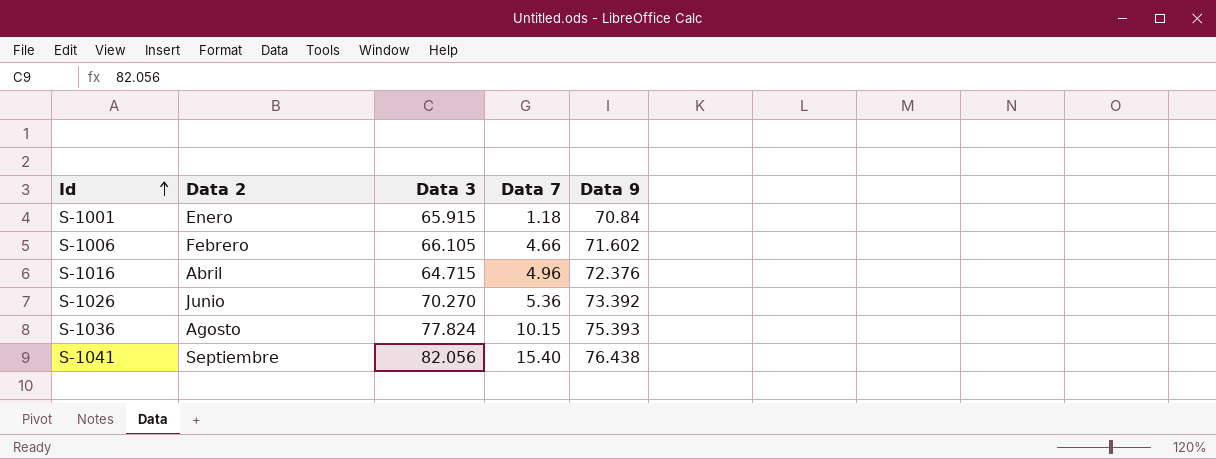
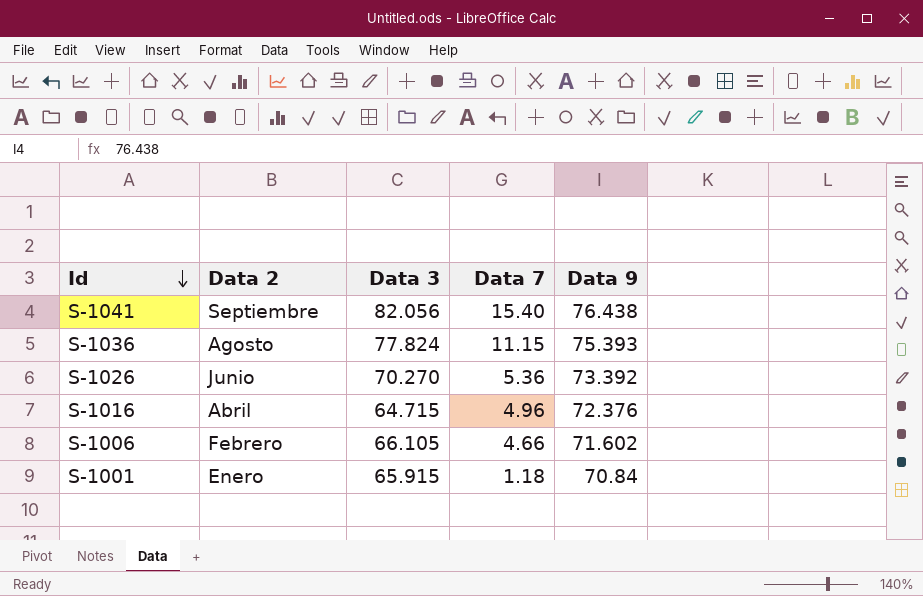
row order: Id ascending -> Id descending
S-1036 | Data 7: 10.15 -> 11.15

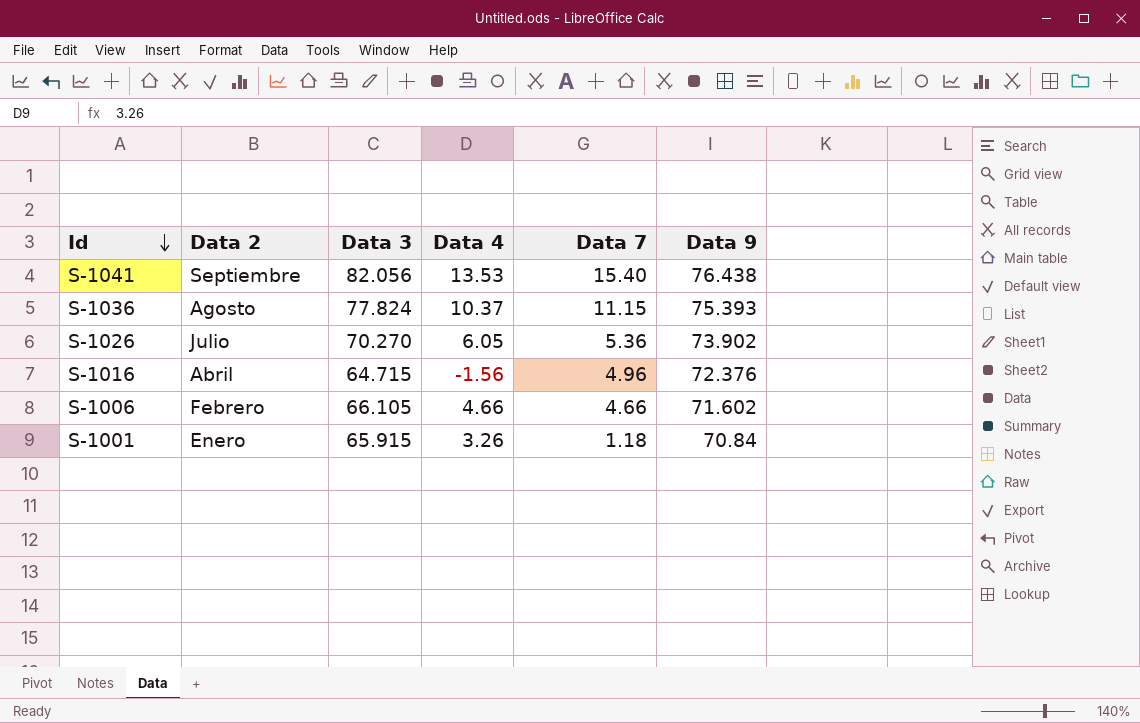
column Data 4 | position: none -> 4
S-1026 | Data 2: Junio -> Julio
S-1026 | Data 9: 73.392 -> 73.902

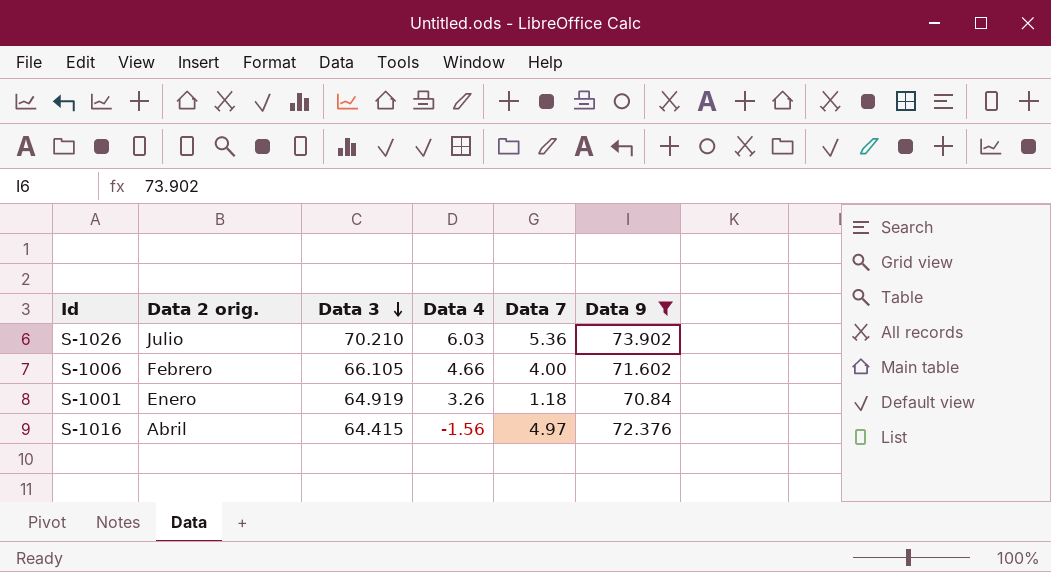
filter: none -> Data 9 <= 73.902
row order: Id descending -> Data 3 descending
column name: Data 2 -> Data 2 orig.
S-1026 | Data 3: 70.270 -> 70.210
S-1026 | Data 4: 6.05 -> 6.03
S-1006 | Data 7: 4.66 -> 4.00
S-1001 | Data 3: 65.915 -> 64.919
S-1016 | Data 3: 64.715 -> 64.415
S-1016 | Data 7: 4.96 -> 4.97

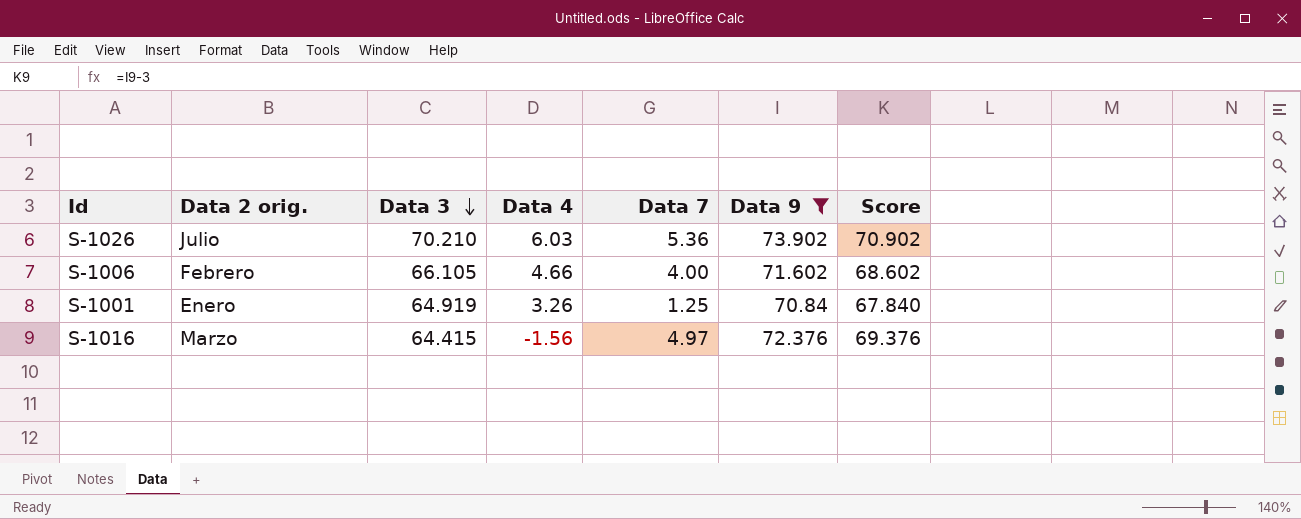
column Score | formula: none -> [Data 9] - 3
S-1001 | Data 7: 1.18 -> 1.25
S-1016 | Data 2 orig.: Abril -> Marzo

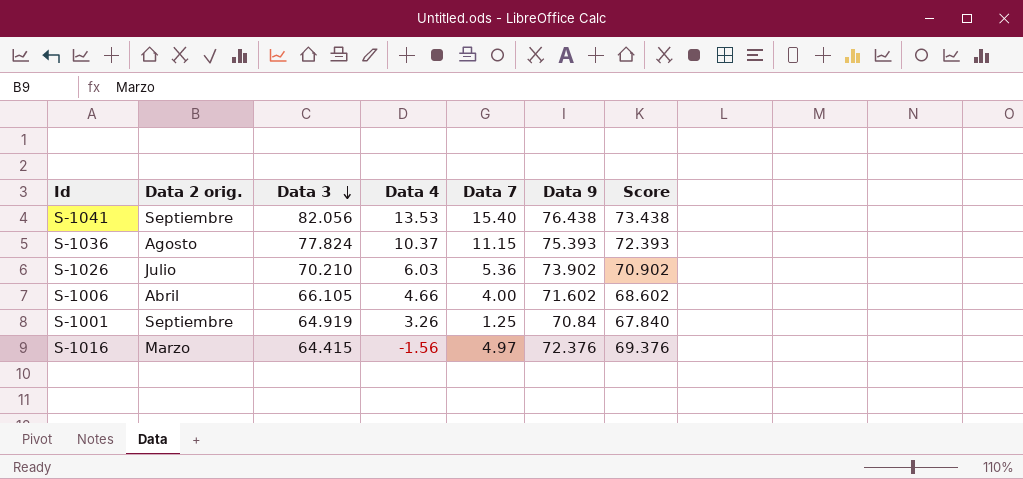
filter: Data 9 <= 73.902 -> none
S-1006 | Data 2 orig.: Febrero -> Abril
S-1001 | Data 2 orig.: Enero -> Septiembre

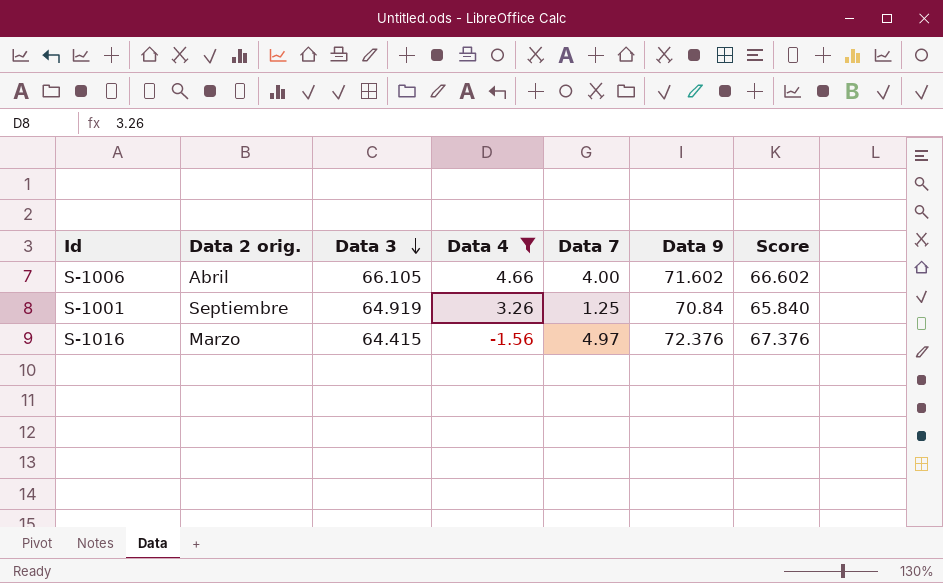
filter: none -> Data 4 <= 4.66
column Score | formula: [Data 9] - 3 -> [Data 9] - 5

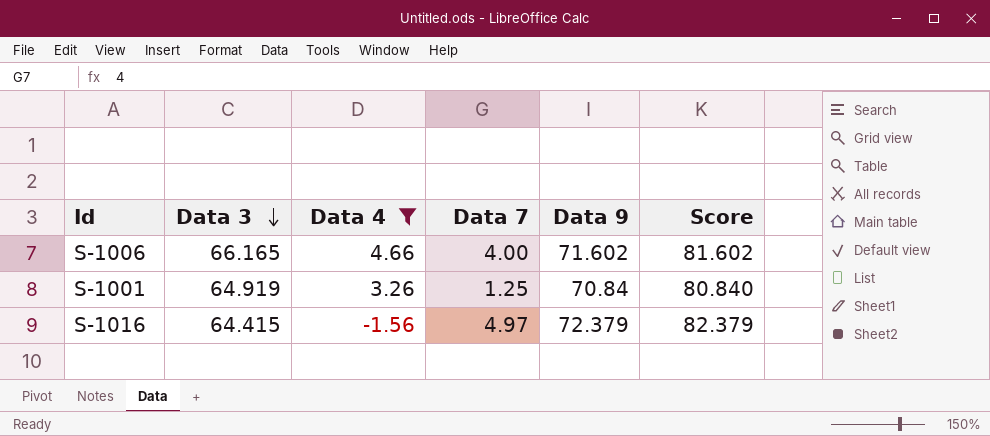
column Data 2 orig. | position: 2 -> none
column Score | formula: [Data 9] - 5 -> [Data 9] + 10
S-1006 | Data 3: 66.105 -> 66.165
S-1016 | Data 9: 72.376 -> 72.379

